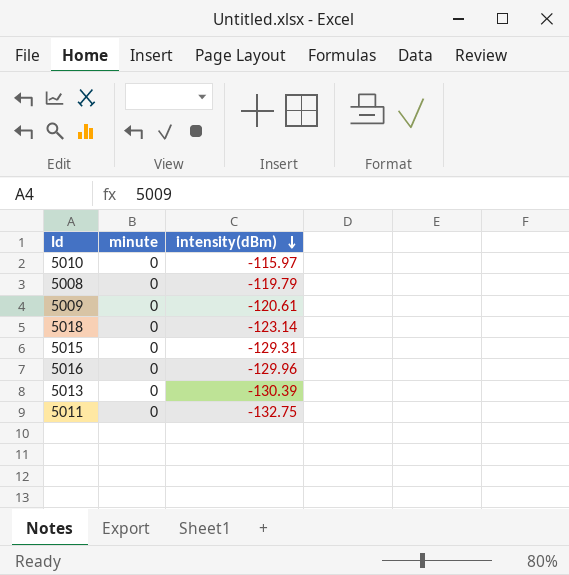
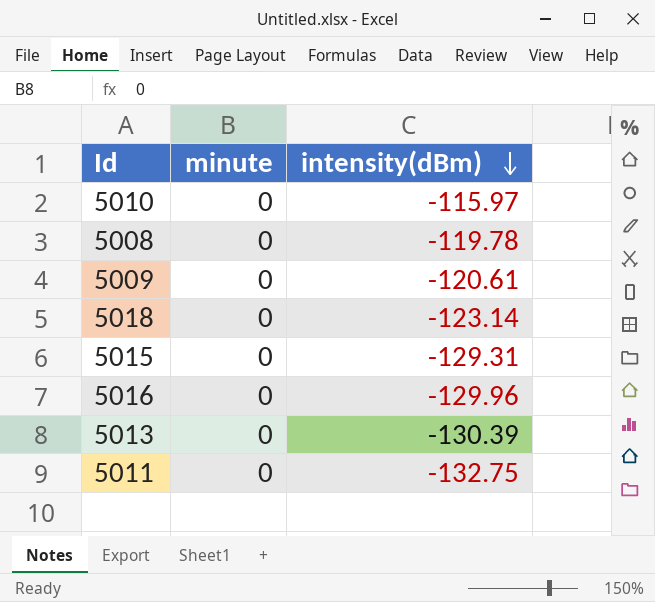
5008 | intensity(dBm): -119.79 -> -119.78

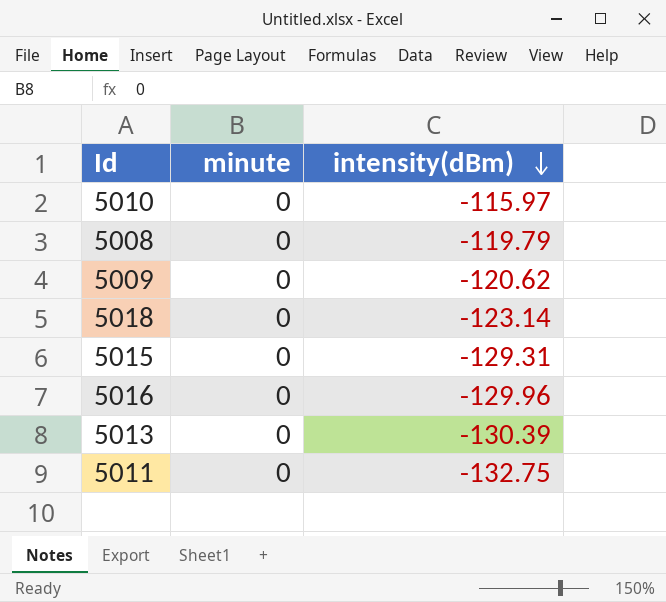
5008 | intensity(dBm): -119.78 -> -119.79
5009 | intensity(dBm): -120.61 -> -120.62

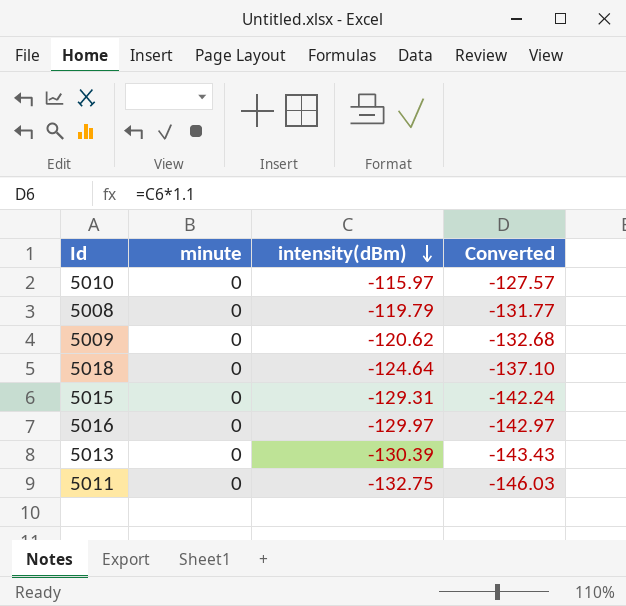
column Converted | formula: none -> [intensity(dBm)] * 1.1
5018 | intensity(dBm): -123.14 -> -124.64
5016 | intensity(dBm): -129.96 -> -129.97

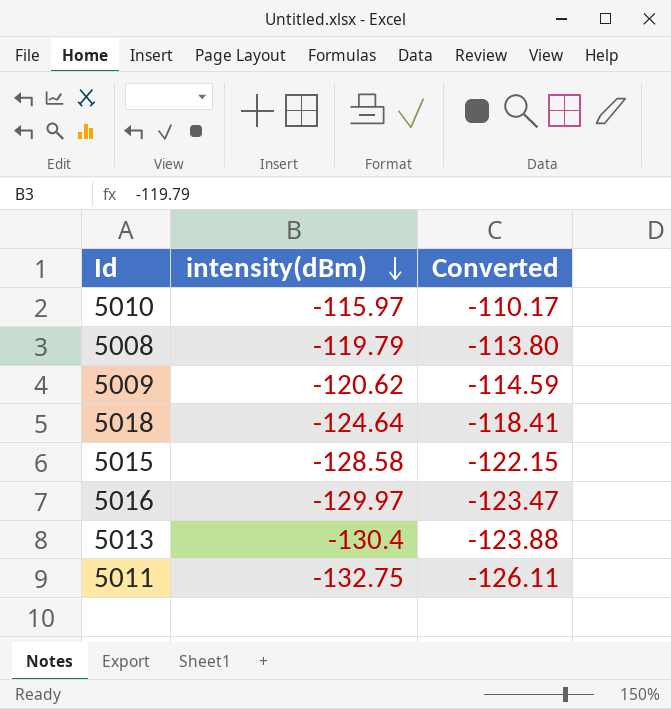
column minute | position: 2 -> none
column Converted | formula: [intensity(dBm)] * 1.1 -> [intensity(dBm)] * 0.95
5015 | intensity(dBm): -129.31 -> -128.58
5013 | intensity(dBm): -130.39 -> -130.4

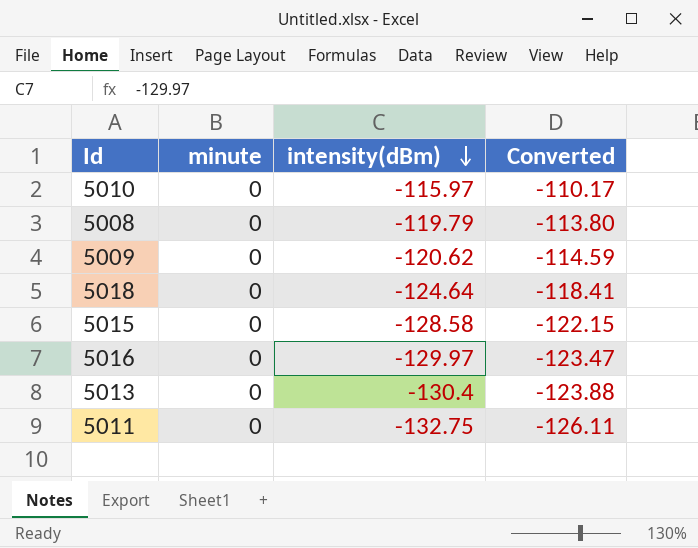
column minute | position: none -> 2

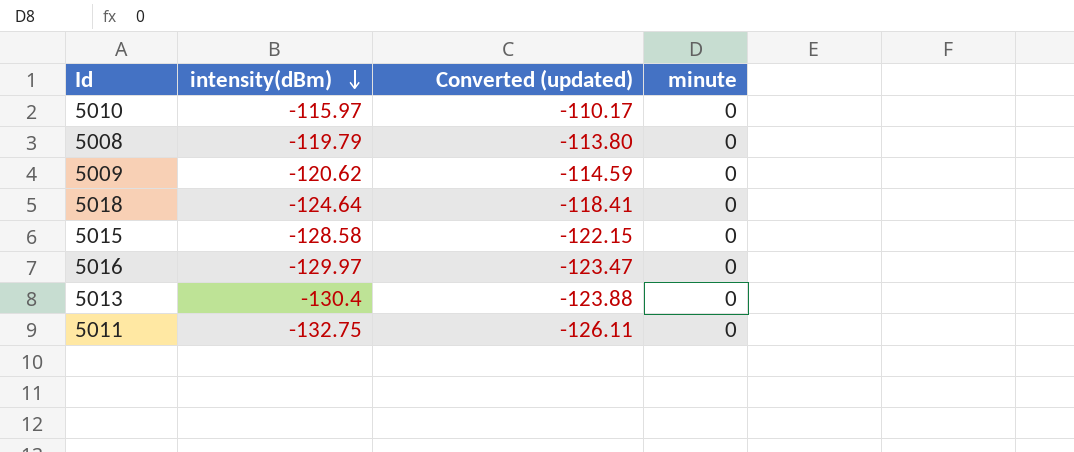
column name: Converted -> Converted (updated)
column minute | position: 2 -> 4

